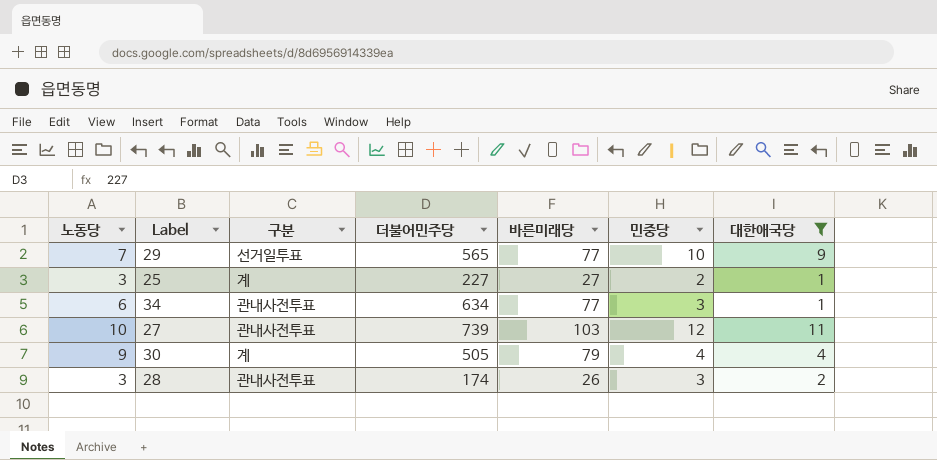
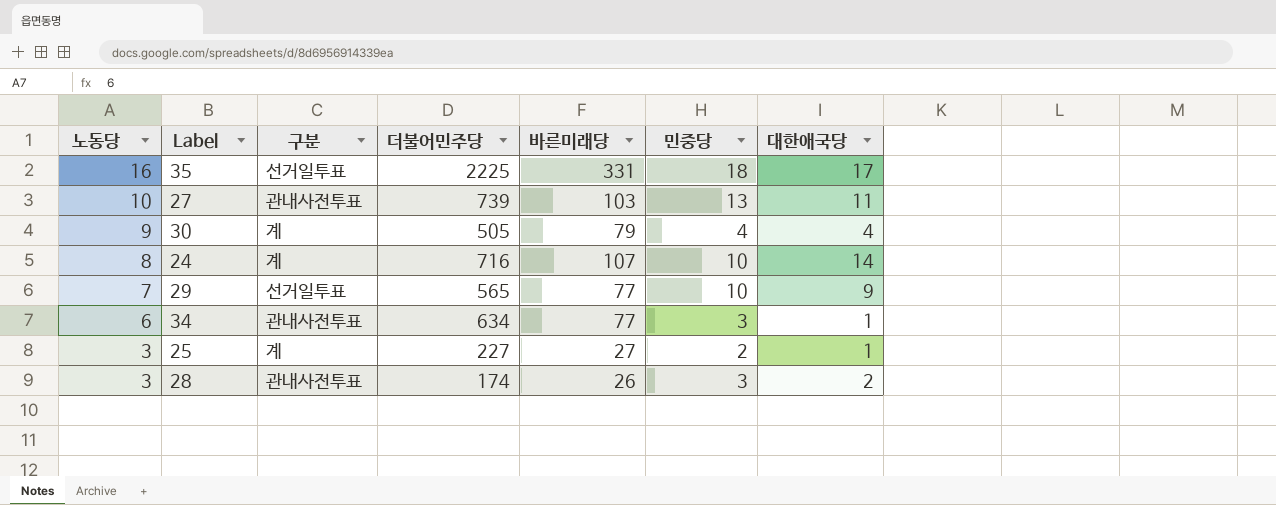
filter: 대한애국당 <= 11 -> none
row order: none -> 노동당 descending
27 | 민중당: 12 -> 13

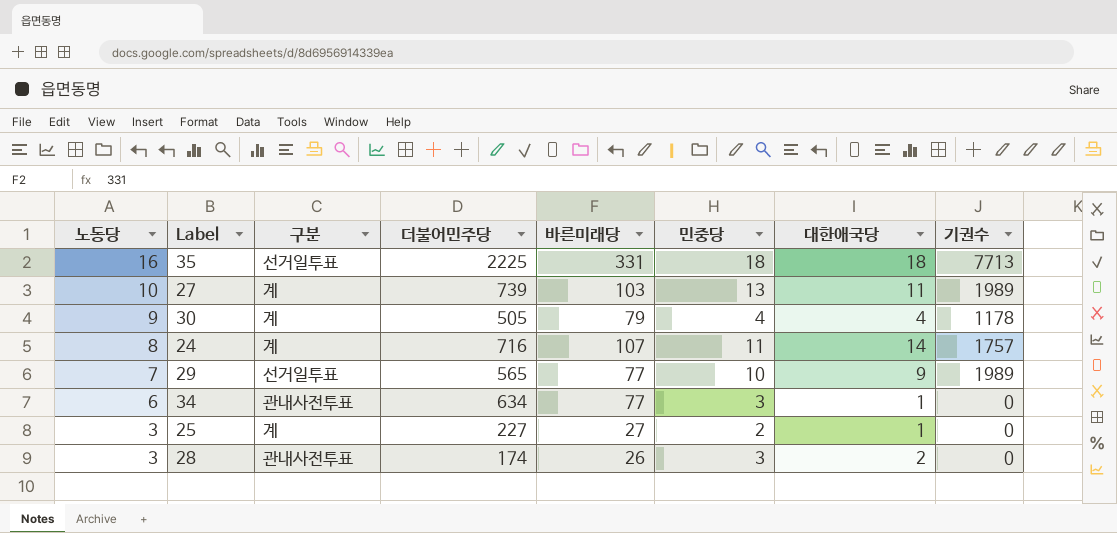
column 기권수 | position: none -> 8
35 | 대한애국당: 17 -> 18
27 | 구분: 관내사전투표 -> 계
24 | 민중당: 10 -> 11

